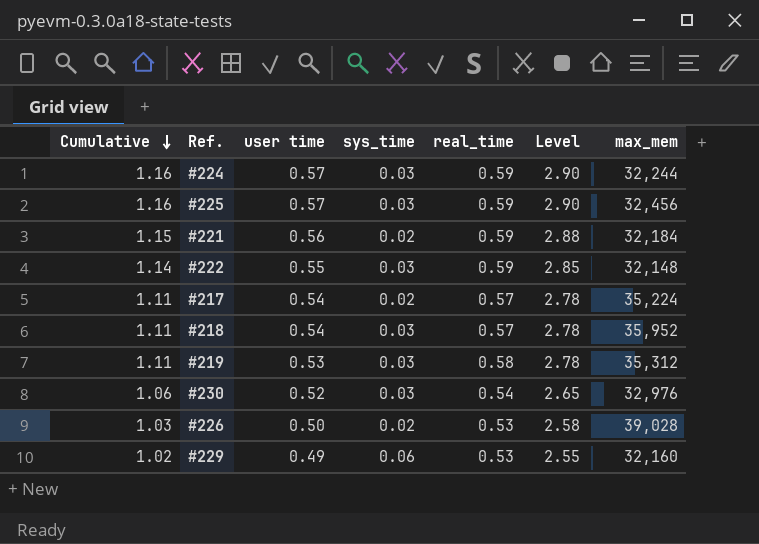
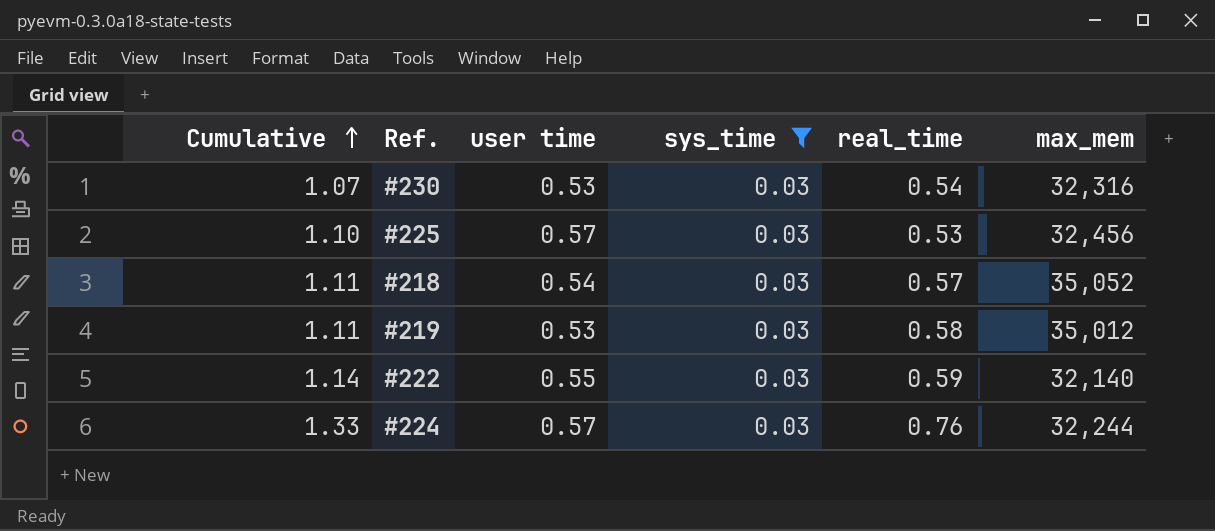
filter: none -> sys_time = 0.03
row order: Cumulative descending -> Cumulative ascending
column Level | formula: [Cumulative] * 2.5 -> none
#230 | Cumulative: 1.06 -> 1.07
#230 | user time: 0.52 -> 0.53
#230 | max_mem: 32,976 -> 32,316
#225 | Cumulative: 1.16 -> 1.10
#225 | real_time: 0.59 -> 0.53
#218 | max_mem: 35,952 -> 35,052
#219 | max_mem: 35,312 -> 35,012
#222 | max_mem: 32,148 -> 32,140
#224 | Cumulative: 1.16 -> 1.33
#224 | real_time: 0.59 -> 0.76

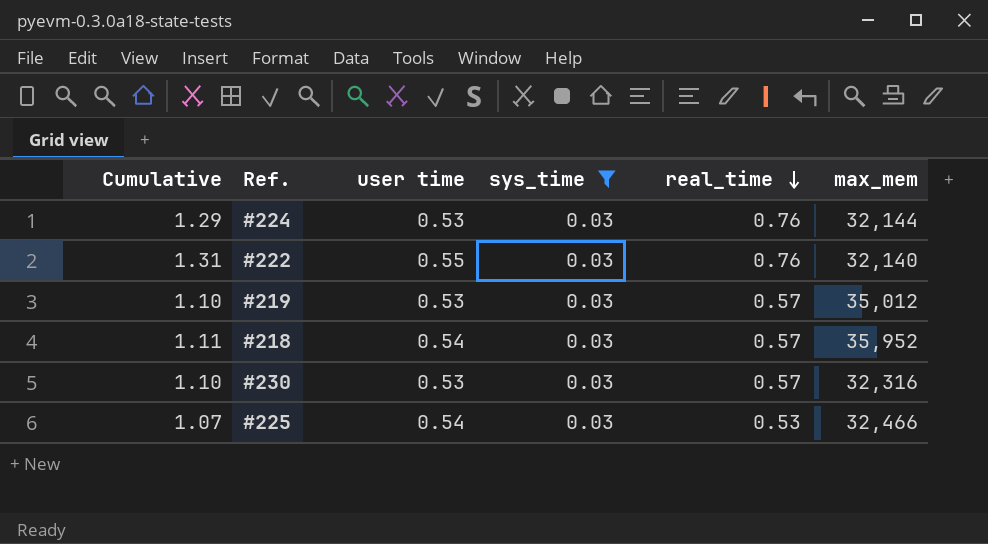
row order: Cumulative ascending -> real_time descending
#224 | Cumulative: 1.33 -> 1.29
#224 | user time: 0.57 -> 0.53
#224 | max_mem: 32,244 -> 32,144
#222 | Cumulative: 1.14 -> 1.31
#222 | real_time: 0.59 -> 0.76
#219 | Cumulative: 1.11 -> 1.10
#219 | real_time: 0.58 -> 0.57
#218 | max_mem: 35,052 -> 35,952
#230 | Cumulative: 1.07 -> 1.10
#230 | real_time: 0.54 -> 0.57
#225 | Cumulative: 1.10 -> 1.07
#225 | user time: 0.57 -> 0.54
#225 | max_mem: 32,456 -> 32,466

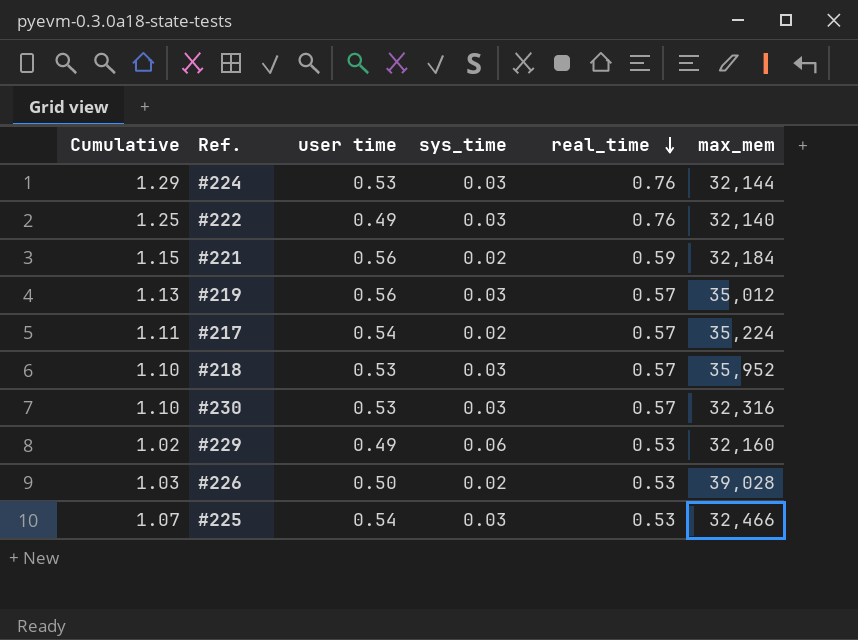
filter: sys_time = 0.03 -> none
#222 | Cumulative: 1.31 -> 1.25
#222 | user time: 0.55 -> 0.49
#219 | Cumulative: 1.10 -> 1.13
#219 | user time: 0.53 -> 0.56
#218 | Cumulative: 1.11 -> 1.10
#218 | user time: 0.54 -> 0.53

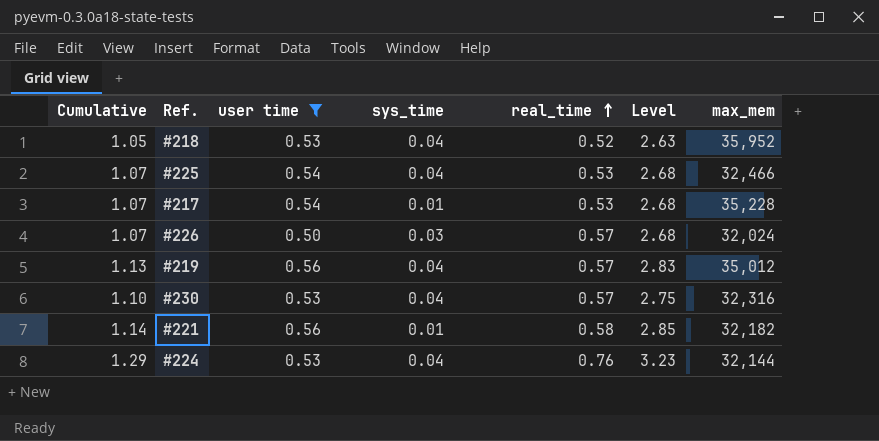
filter: none -> user time != 0.49
row order: real_time descending -> real_time ascending
column Level | formula: none -> [Cumulative] * 2.5
#218 | Cumulative: 1.10 -> 1.05
#218 | sys_time: 0.03 -> 0.04
#218 | real_time: 0.57 -> 0.52
#225 | sys_time: 0.03 -> 0.04
#217 | Cumulative: 1.11 -> 1.07
#217 | sys_time: 0.02 -> 0.01
#217 | real_time: 0.57 -> 0.53
#217 | max_mem: 35,224 -> 35,228
#226 | Cumulative: 1.03 -> 1.07
#226 | sys_time: 0.02 -> 0.03
#226 | real_time: 0.53 -> 0.57
#226 | max_mem: 39,028 -> 32,024
#219 | sys_time: 0.03 -> 0.04
#230 | sys_time: 0.03 -> 0.04
#221 | Cumulative: 1.15 -> 1.14
#221 | sys_time: 0.02 -> 0.01
#221 | real_time: 0.59 -> 0.58
#221 | max_mem: 32,184 -> 32,182
#224 | sys_time: 0.03 -> 0.04

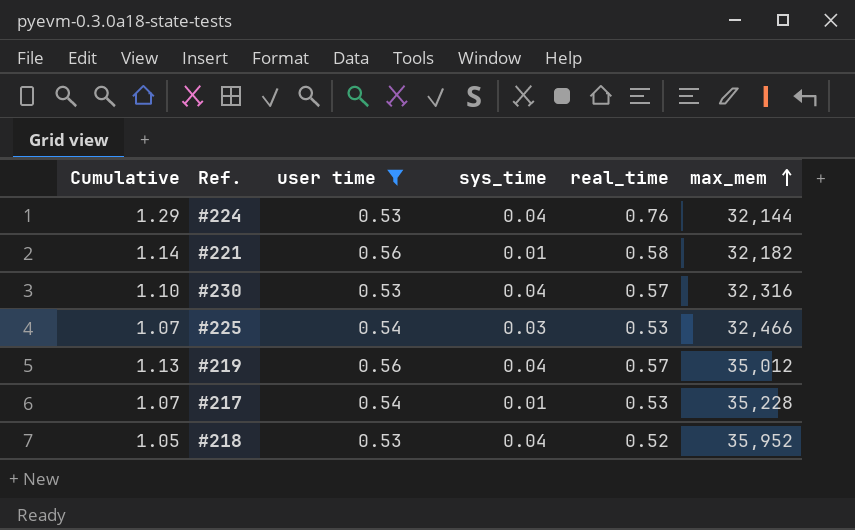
row order: real_time ascending -> max_mem ascending
column Level | formula: [Cumulative] * 2.5 -> none
row #226: 1.07 | 0.50 | 0.03 | 0.57 | 2.68 | 32,024 -> none
#225 | sys_time: 0.04 -> 0.03

